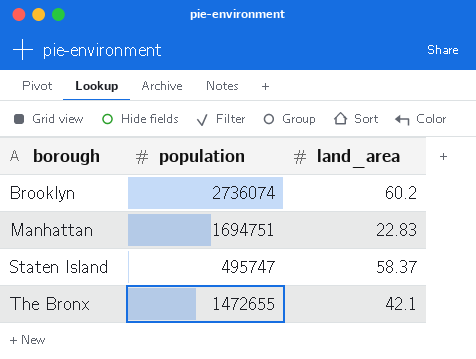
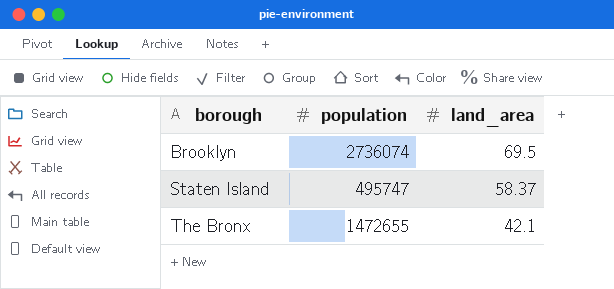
row Manhattan: 1694751 | 22.83 -> none
Brooklyn | land_area: 60.2 -> 69.5

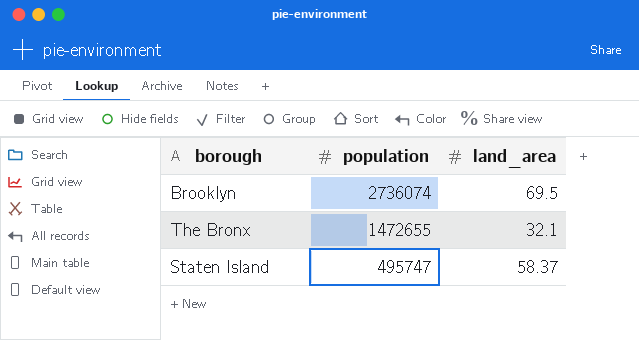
row order: borough ascending -> population descending
The Bronx | land_area: 42.1 -> 32.1

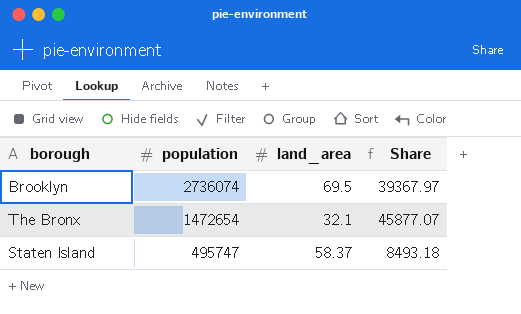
column Share | formula: none -> [population] / [land_area]
The Bronx | population: 1472655 -> 1472654

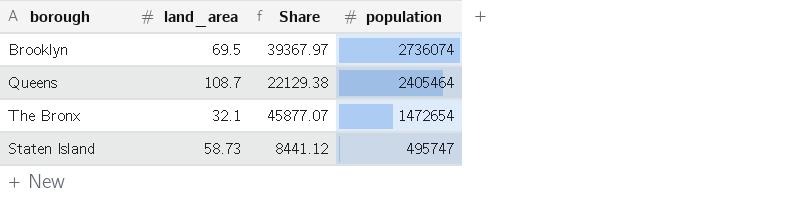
column population | position: 2 -> 4
row Queens: none -> 108.7 | 22129.38 | 2405464
Staten Island | land_area: 58.37 -> 58.73
Staten Island | Share: 8493.18 -> 8441.12

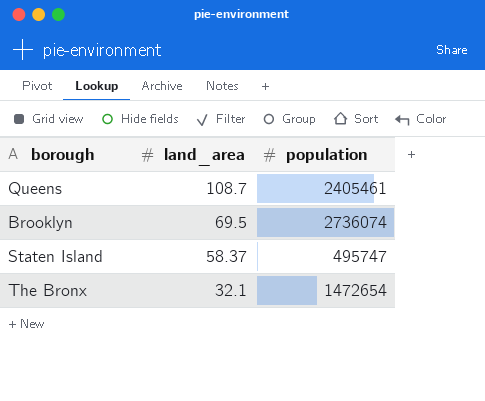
row order: population descending -> land_area descending
column Share | formula: [population] / [land_area] -> none
Queens | population: 2405464 -> 2405461
Staten Island | land_area: 58.73 -> 58.37

